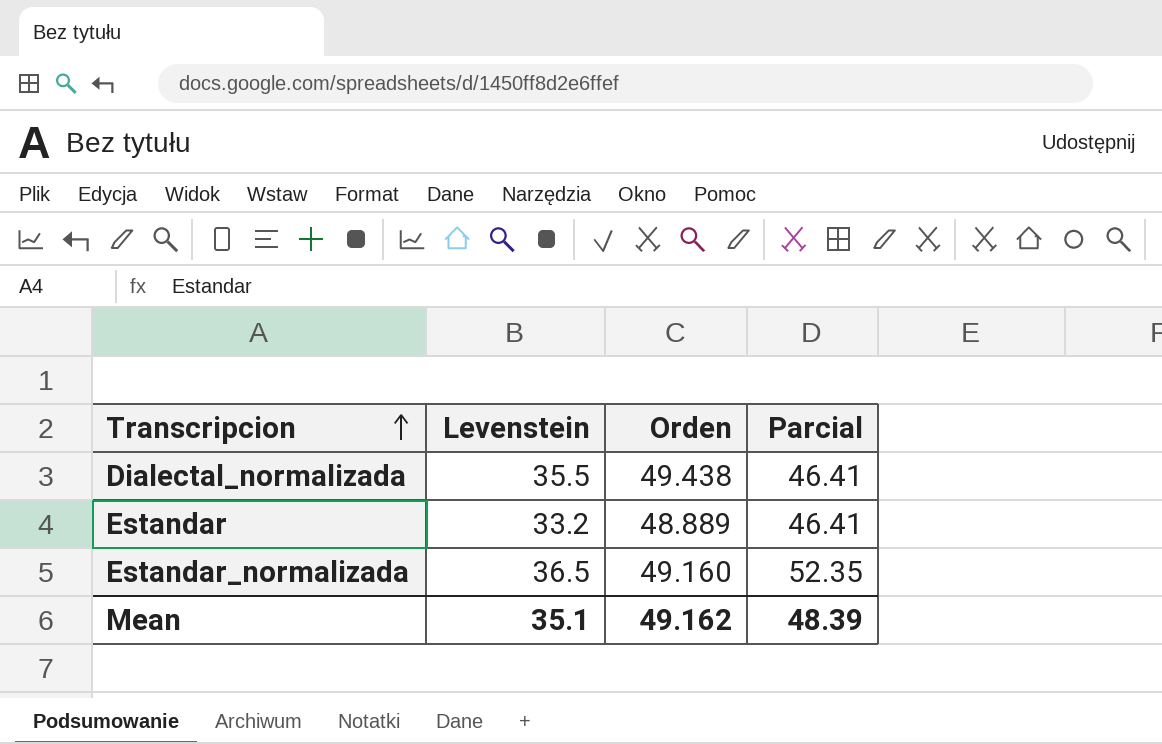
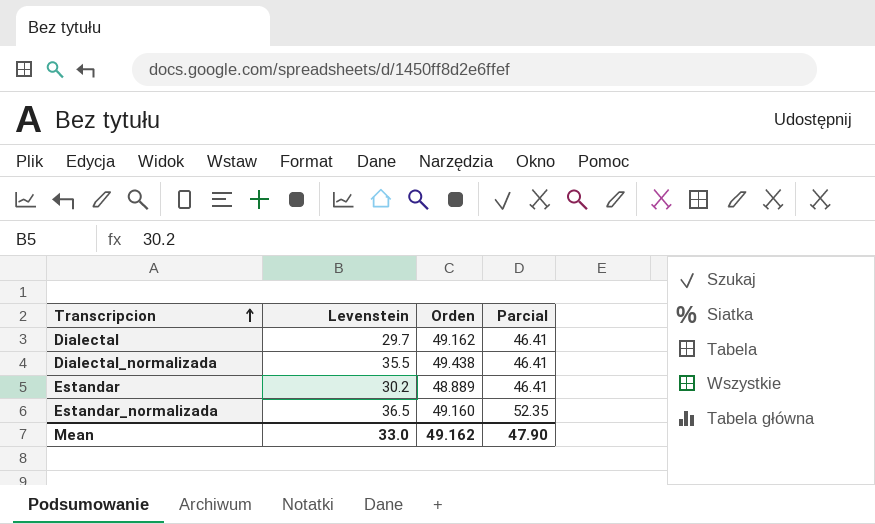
row Dialectal: none -> 29.7 | 49.162 | 46.41
Estandar | Levenstein: 33.2 -> 30.2
Mean | Levenstein: 35.1 -> 33.0
Mean | Parcial: 48.39 -> 47.90

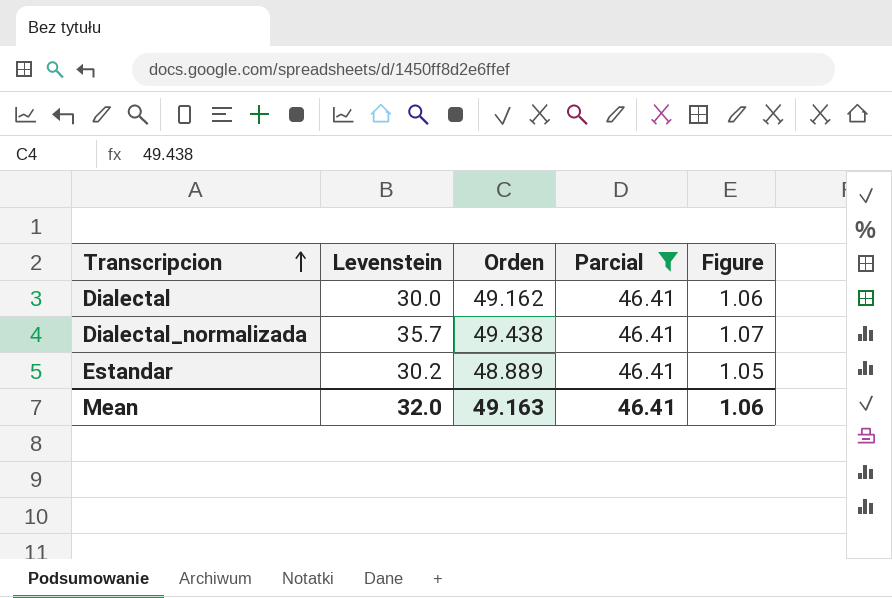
filter: none -> Parcial = 46.41
column Figure | formula: none -> [Orden] / [Parcial]
Dialectal | Levenstein: 29.7 -> 30.0
Dialectal_normalizada | Levenstein: 35.5 -> 35.7
Mean | Levenstein: 33.0 -> 32.0
Mean | Orden: 49.162 -> 49.163
Mean | Parcial: 47.90 -> 46.41

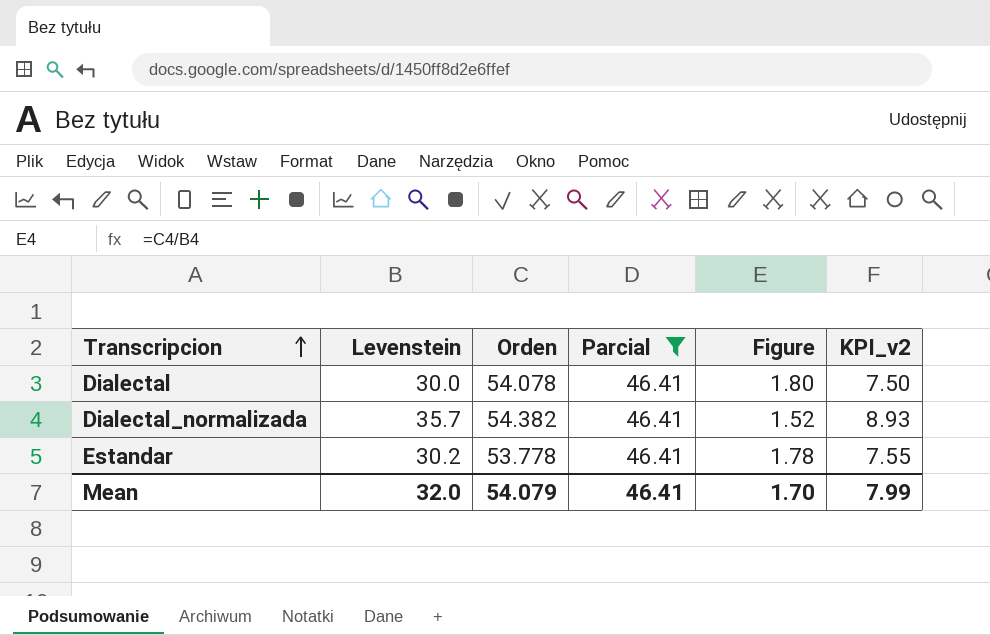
column Figure | formula: [Orden] / [Parcial] -> [Orden] / [Levenstein]
column KPI_v2 | formula: none -> [Levenstein] * 0.25
Dialectal | Orden: 49.162 -> 54.078
Dialectal_normalizada | Orden: 49.438 -> 54.382
Estandar | Orden: 48.889 -> 53.778
Mean | Orden: 49.163 -> 54.079
Mean | Figure: 1.06 -> 1.70

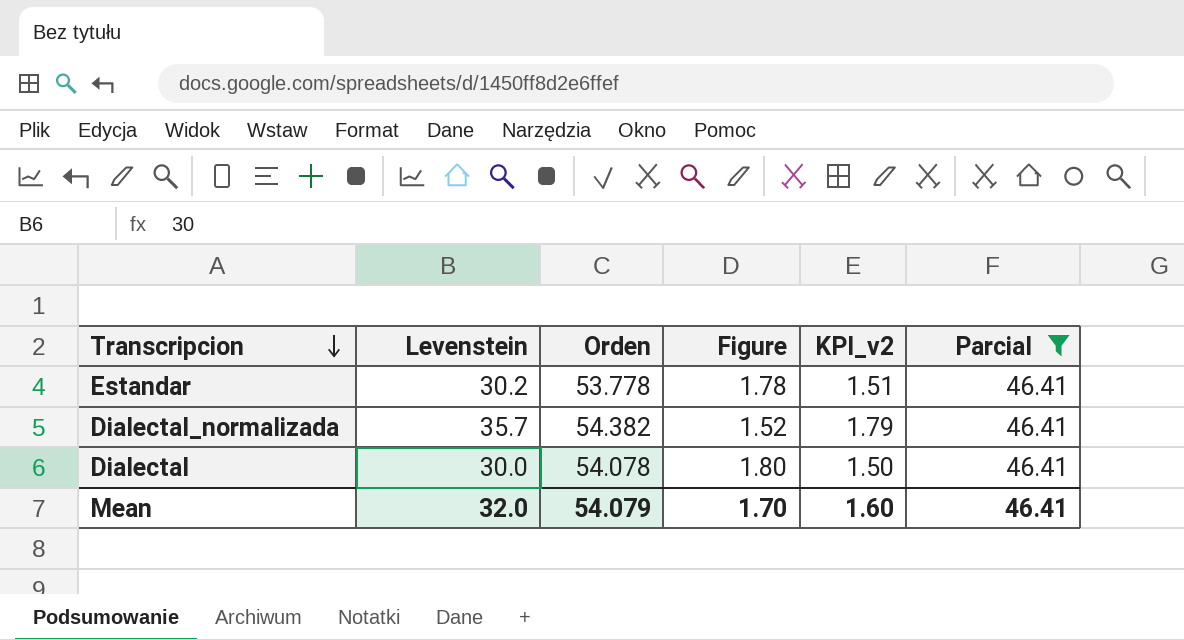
row order: Transcripcion ascending -> Transcripcion descending
column KPI_v2 | formula: [Levenstein] * 0.25 -> [Levenstein] * 0.05
column Parcial | position: 4 -> 6
Mean | KPI_v2: 7.99 -> 1.60

